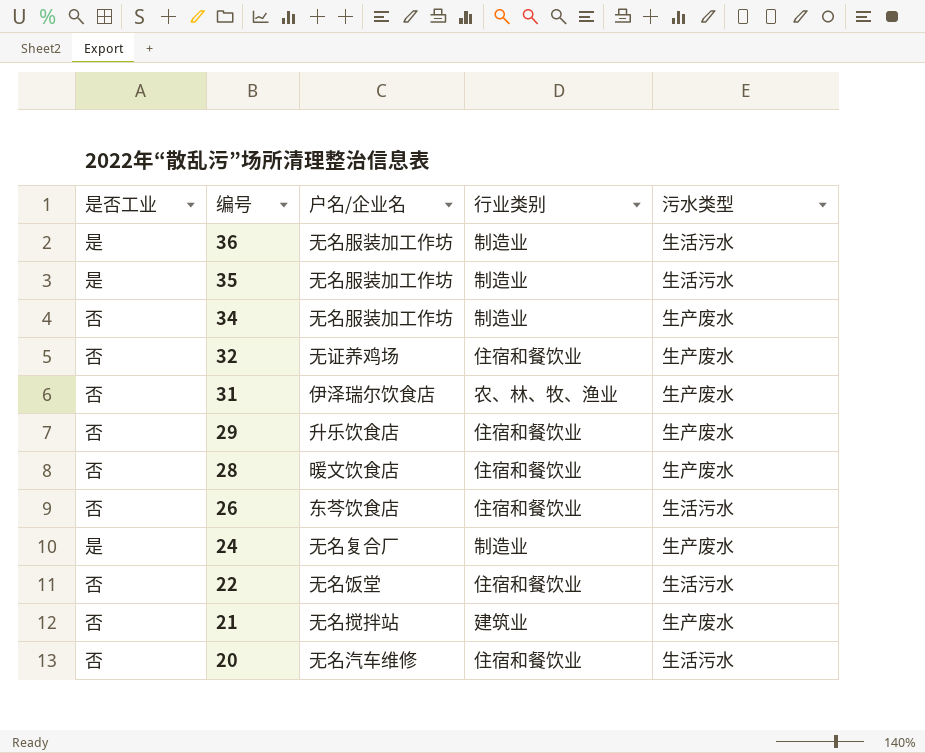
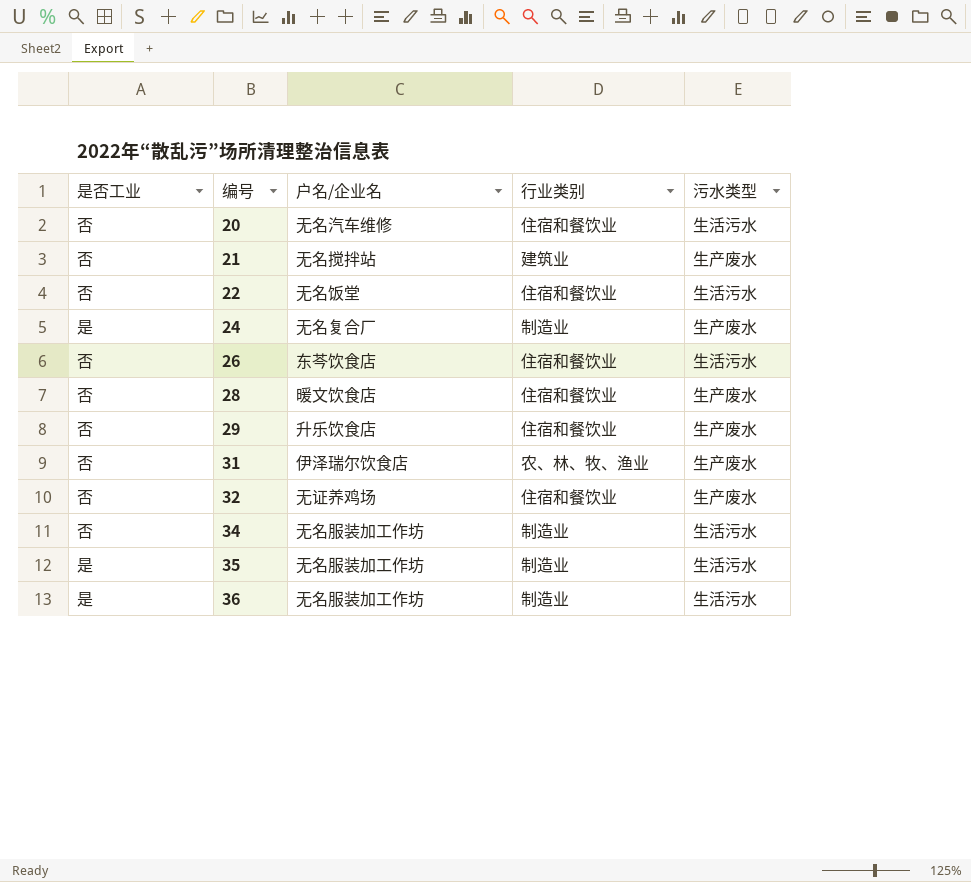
row order: 编号 descending -> 编号 ascending
34 | 污水类型: 生产废水 -> 生活污水

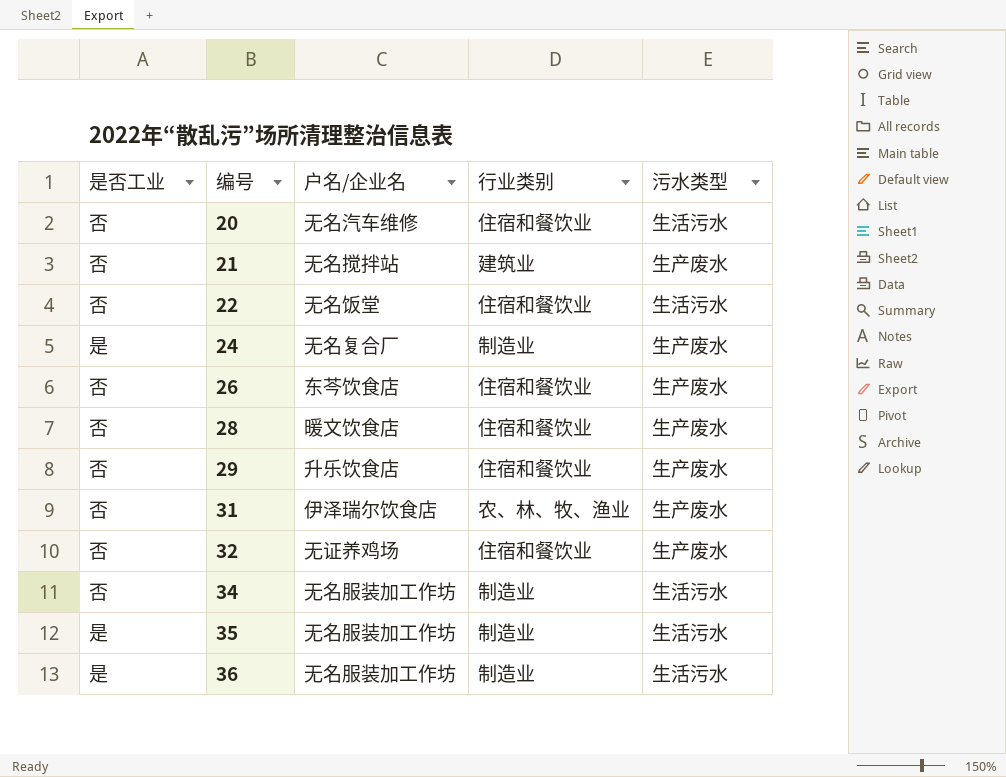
26 | 污水类型: 生活污水 -> 生产废水

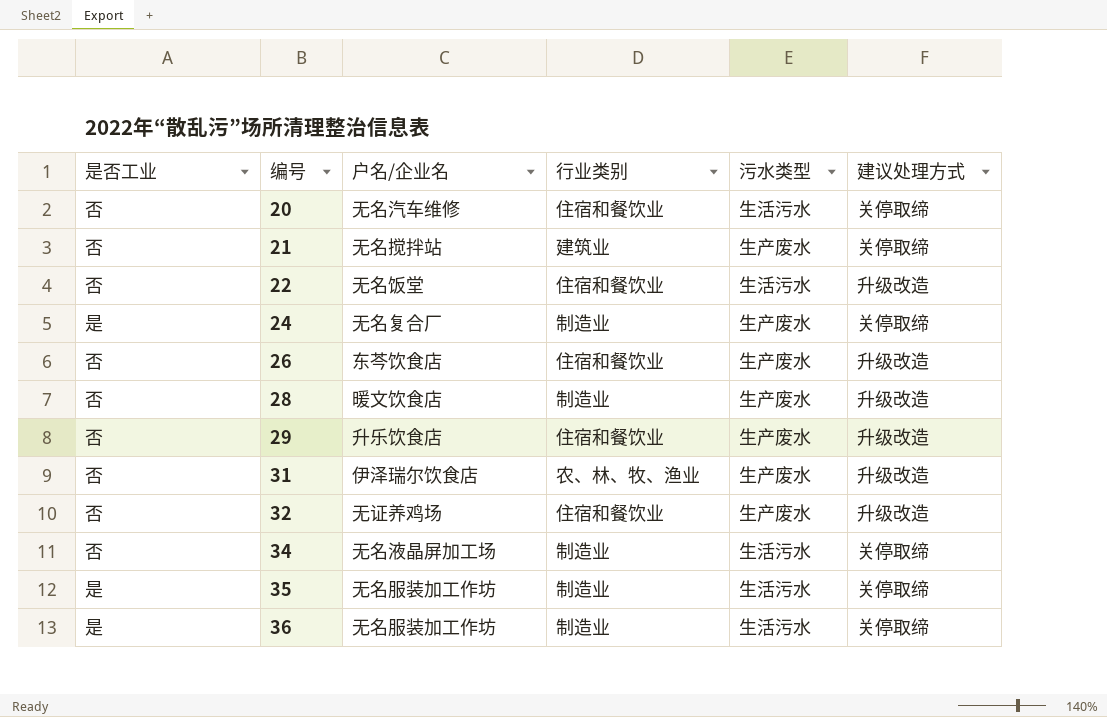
column 建议处理方式 | position: none -> 6
28 | 行业类别: 住宿和餐饮业 -> 制造业
34 | 户名/企业名: 无名服装加工作坊 -> 无名液晶屏加工场

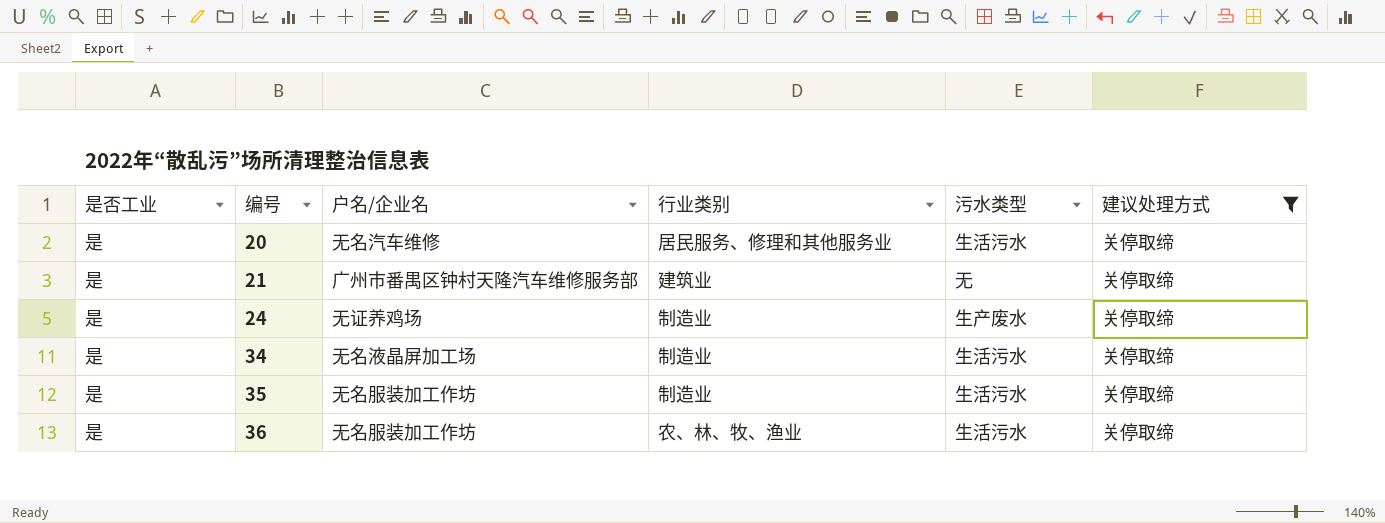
filter: none -> 建议处理方式 = 关停取缔
20 | 是否工业: 否 -> 是
20 | 行业类别: 住宿和餐饮业 -> 居民服务、修理和其他服务业
21 | 是否工业: 否 -> 是
21 | 户名/企业名: 无名搅拌站 -> 广州市番禺区钟村天隆汽车维修服务部
21 | 污水类型: 生产废水 -> 无
24 | 户名/企业名: 无名复合厂 -> 无证养鸡场
34 | 是否工业: 否 -> 是
36 | 行业类别: 制造业 -> 农、林、牧、渔业

